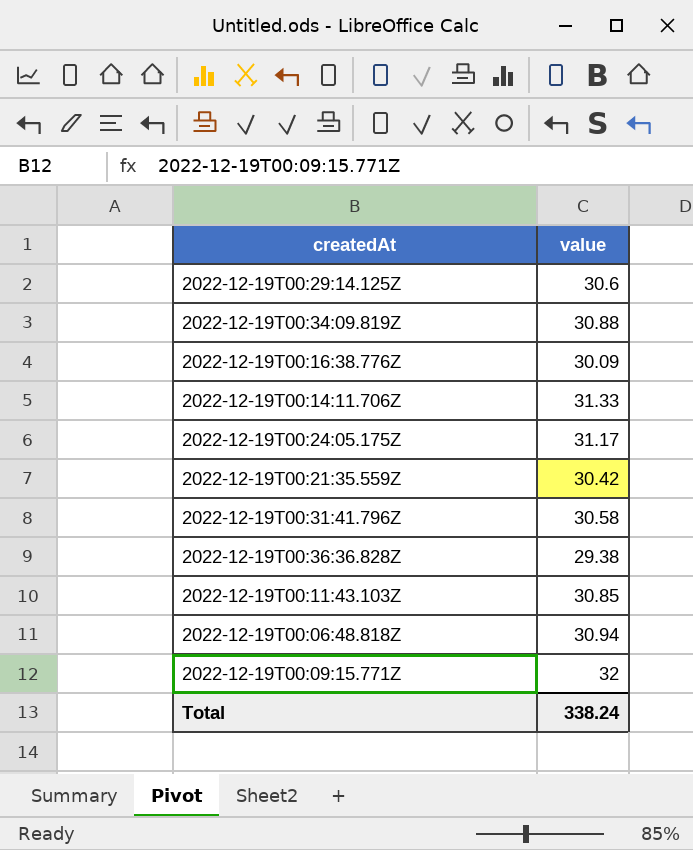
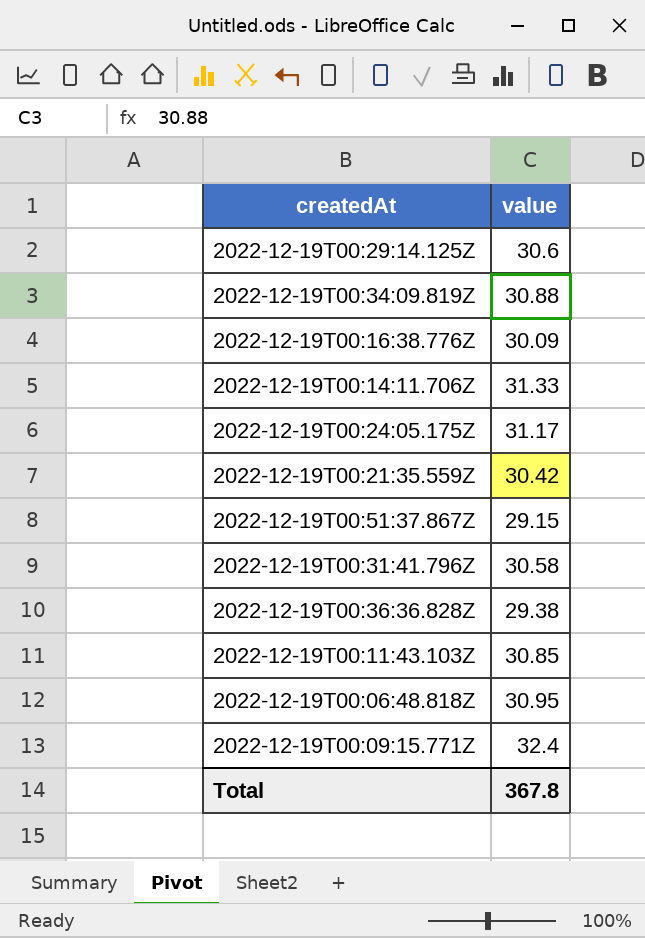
row 2022-12-19T00:51:37.867Z: none -> 29.15
2022-12-19T00:06:48.818Z | value: 30.94 -> 30.95
2022-12-19T00:09:15.771Z | value: 32 -> 32.4
Total | value: 338.24 -> 367.8

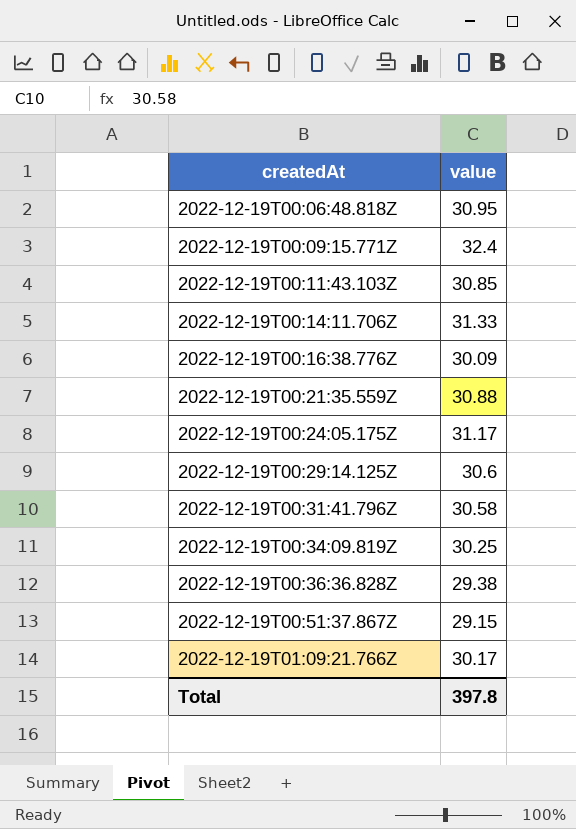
row order: none -> createdAt ascending
2022-12-19T00:21:35.559Z | value: 30.42 -> 30.88
2022-12-19T00:34:09.819Z | value: 30.88 -> 30.25
row 2022-12-19T01:09:21.766Z: none -> 30.17
Total | value: 367.8 -> 397.8

